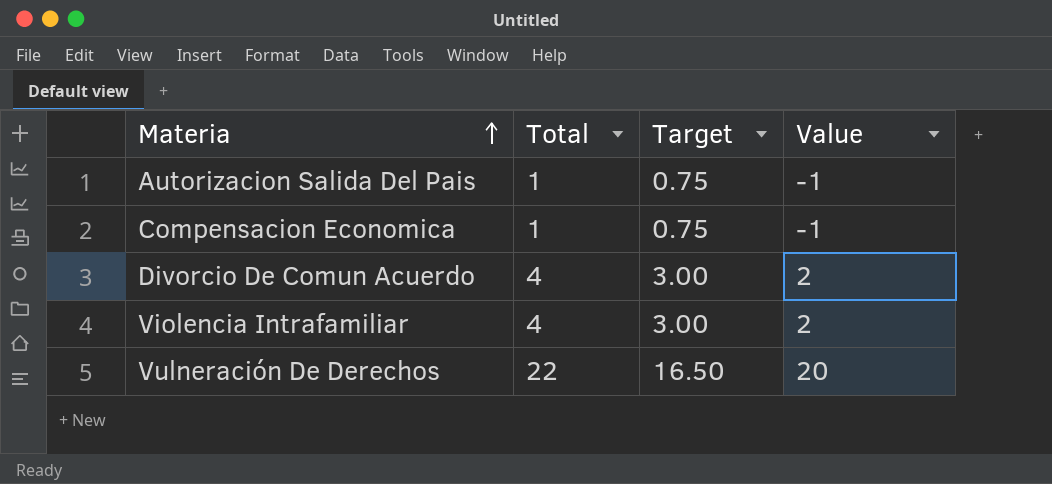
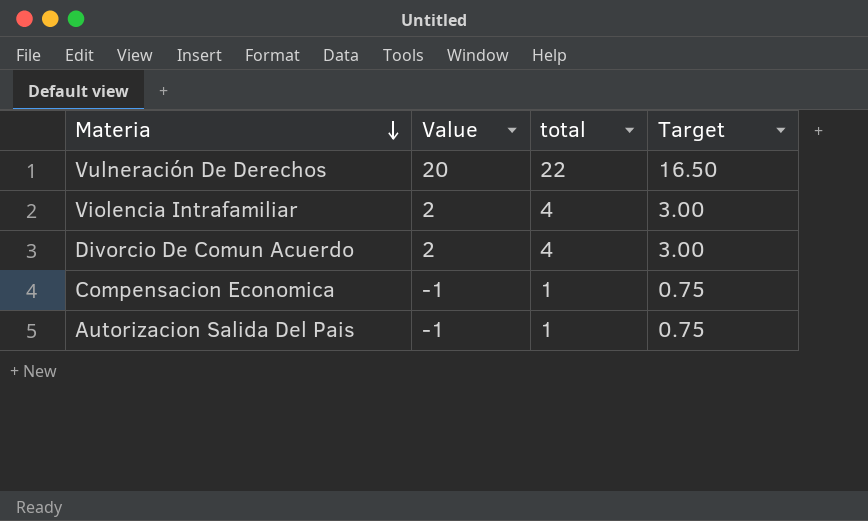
row order: Materia ascending -> Materia descending
column Value | position: 4 -> 2
column name: Total -> total

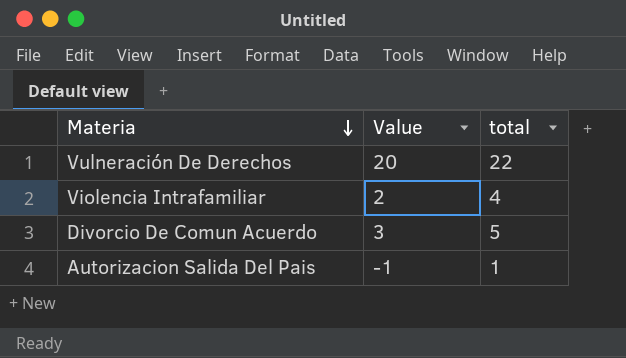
column Target | formula: [total] * 0.75 -> none
row Compensacion Economica: -1 | 1 | 0.75 -> none
Divorcio De Comun Acuerdo | Value: 2 -> 3
Divorcio De Comun Acuerdo | total: 4 -> 5

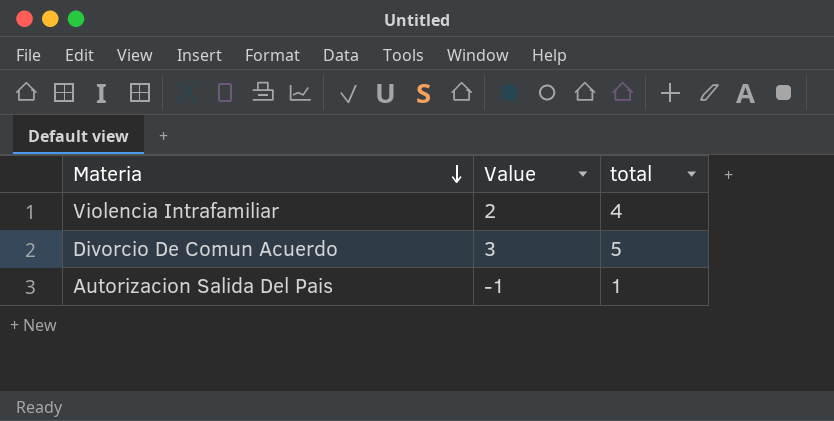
row Vulneración De Derechos: 20 | 22 -> none

